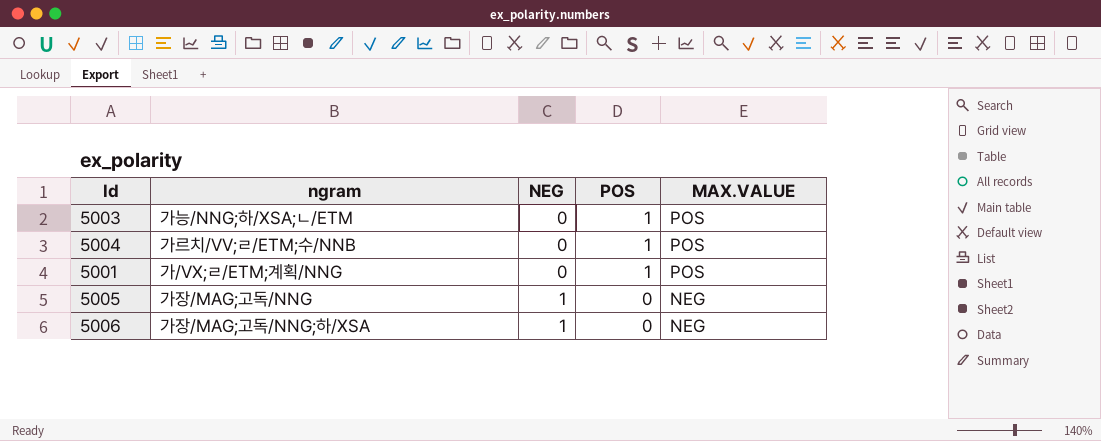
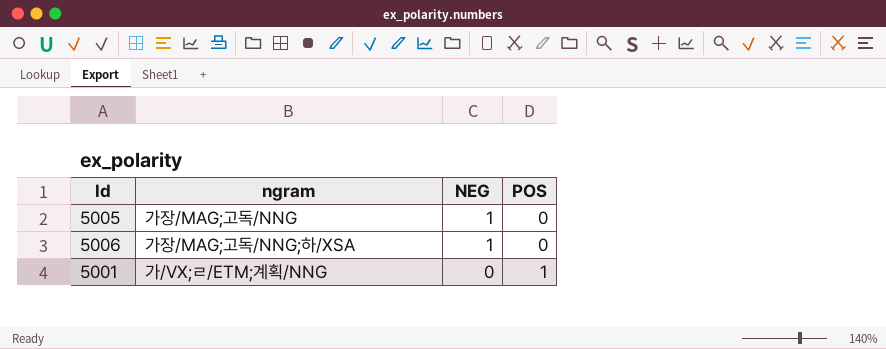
row order: NEG ascending -> NEG descending
column MAX.VALUE | position: 5 -> none
row 5003: 가능/NNG;하/XSA;ㄴ/ETM | 0 | 1 | POS -> none
row 5004: 가르치/VV;ㄹ/ETM;수/NNB | 0 | 1 | POS -> none

